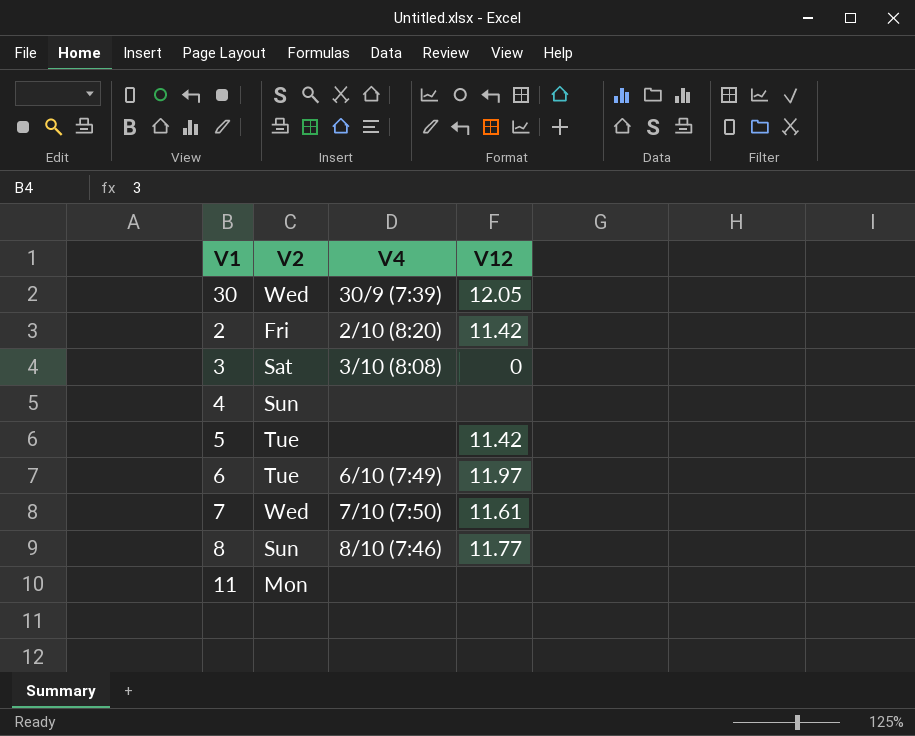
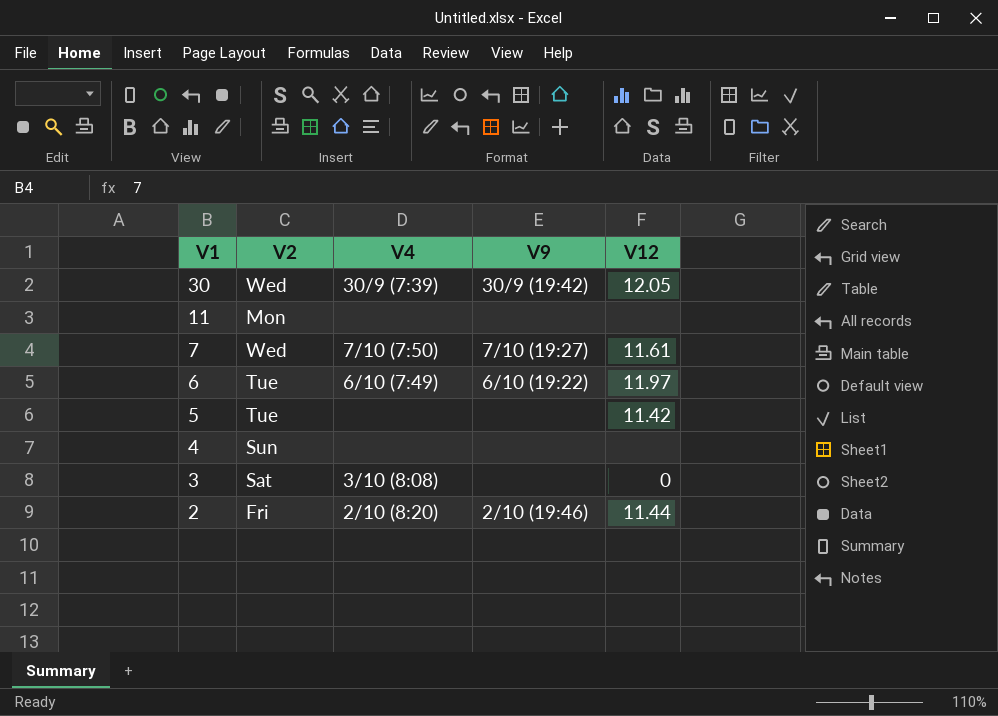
row order: none -> V1 descending
column V9 | position: none -> 4
row 8: Sun | 8/10 (7:46) | 11.77 -> none
2 | V12: 11.42 -> 11.44

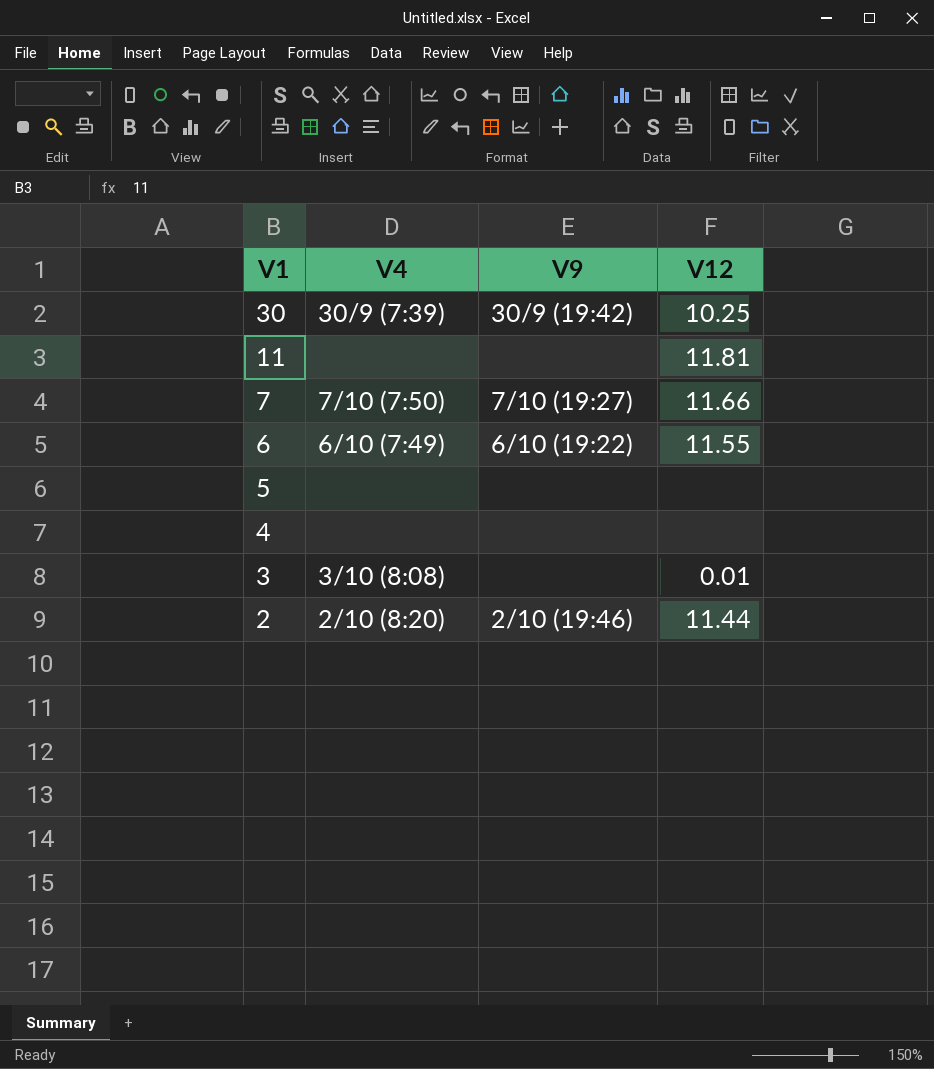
column V2 | position: 2 -> none
30 | V12: 12.05 -> 10.25
11 | V12: none -> 11.81
7 | V12: 11.61 -> 11.66
6 | V12: 11.97 -> 11.55
5 | V12: 11.42 -> none
3 | V12: 0 -> 0.01

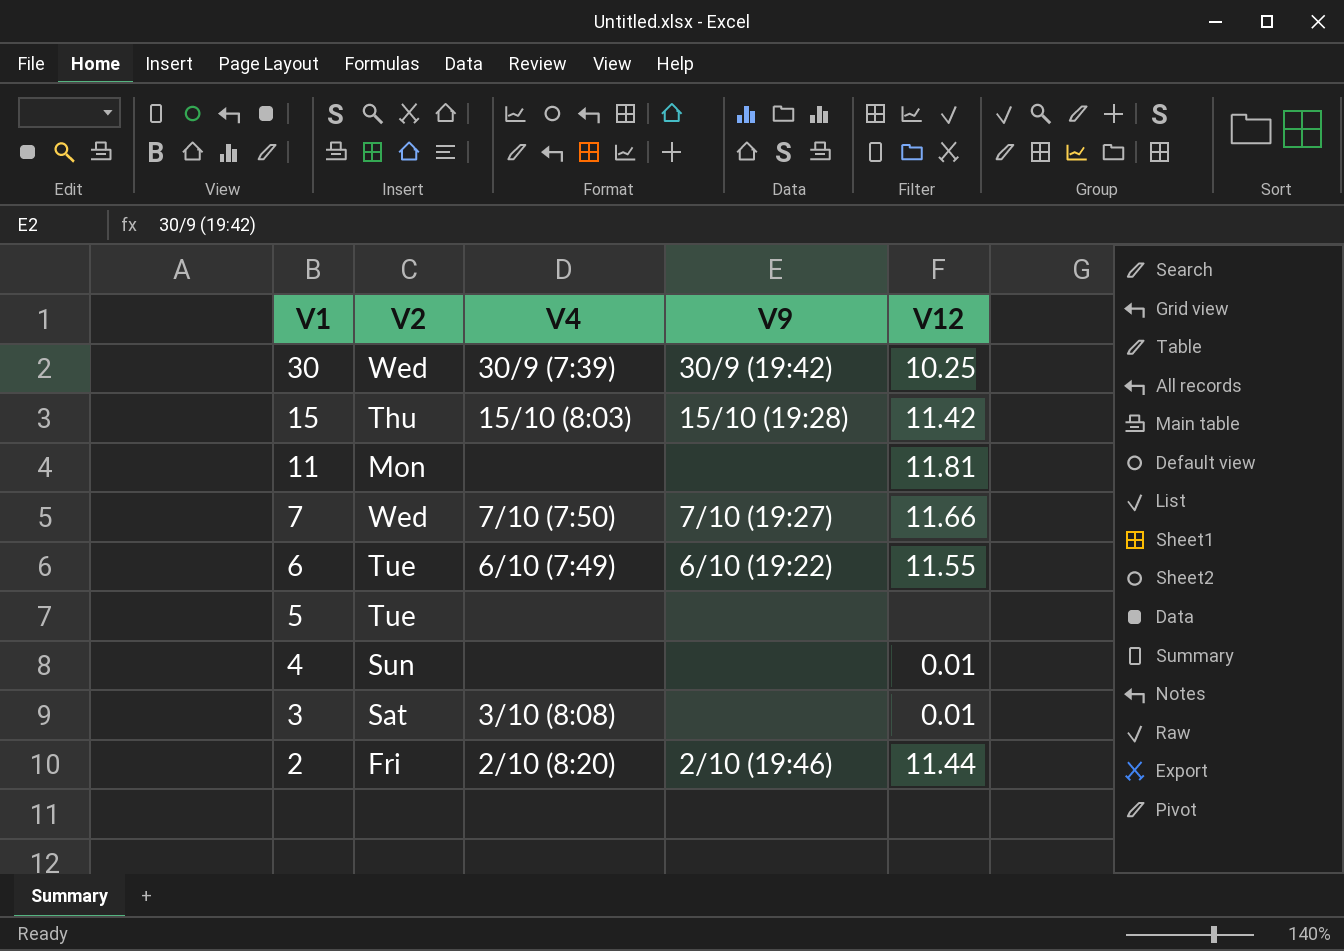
column V2 | position: none -> 2
row 15: none -> Thu | 15/10 (8:03) | 15/10 (19:28) | 11.42
4 | V12: none -> 0.01

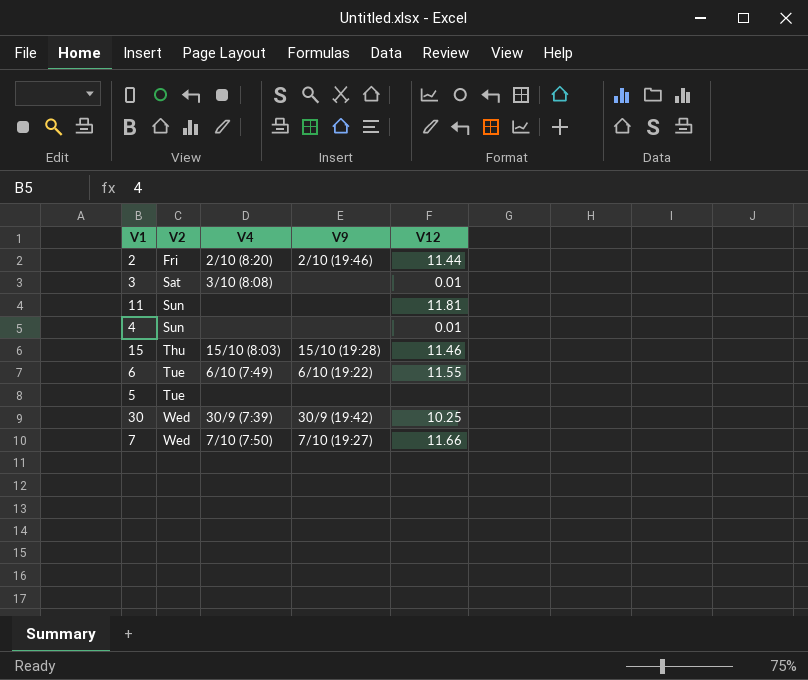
row order: V1 descending -> V2 ascending
11 | V2: Mon -> Sun
15 | V12: 11.42 -> 11.46

